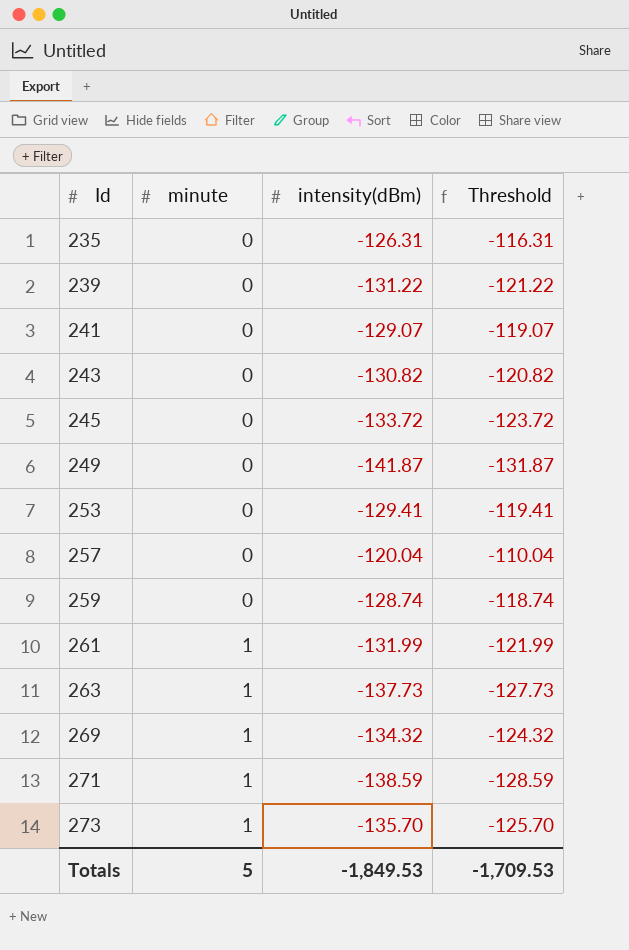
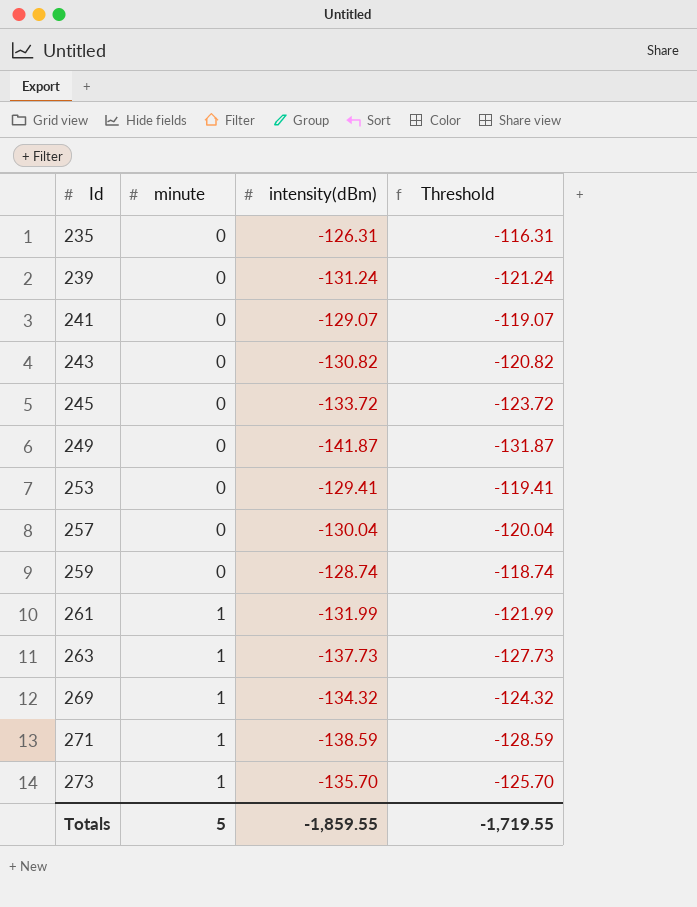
239 | intensity(dBm): -131.22 -> -131.24
239 | Threshold: -121.22 -> -121.24
257 | intensity(dBm): -120.04 -> -130.04
257 | Threshold: -110.04 -> -120.04
Totals | intensity(dBm): -1,849.53 -> -1,859.55
Totals | Threshold: -1,709.53 -> -1,719.55

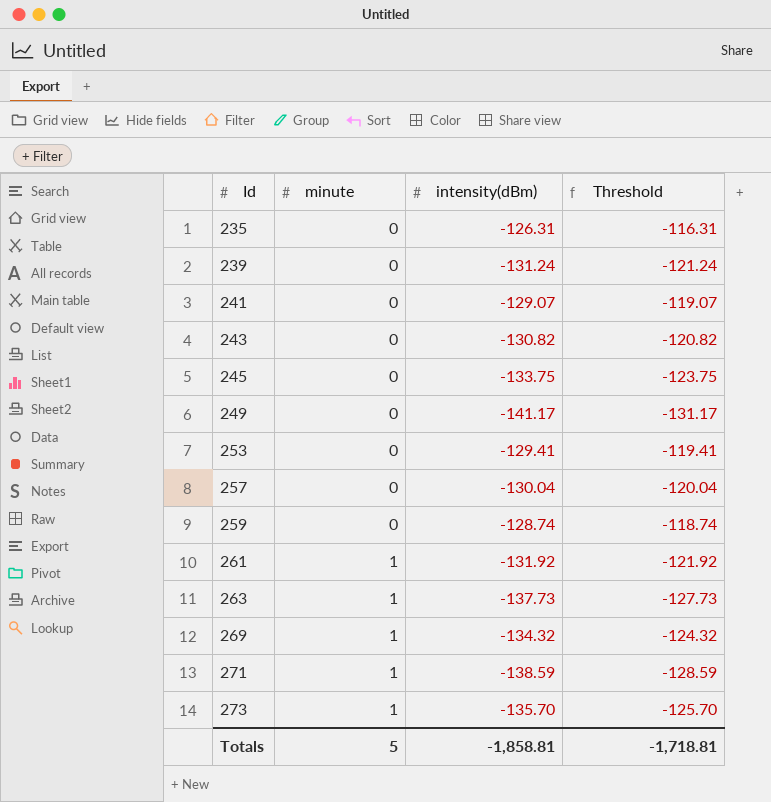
245 | intensity(dBm): -133.72 -> -133.75
245 | Threshold: -123.72 -> -123.75
249 | intensity(dBm): -141.87 -> -141.17
249 | Threshold: -131.87 -> -131.17
261 | intensity(dBm): -131.99 -> -131.92
261 | Threshold: -121.99 -> -121.92
Totals | intensity(dBm): -1,859.55 -> -1,858.81
Totals | Threshold: -1,719.55 -> -1,718.81

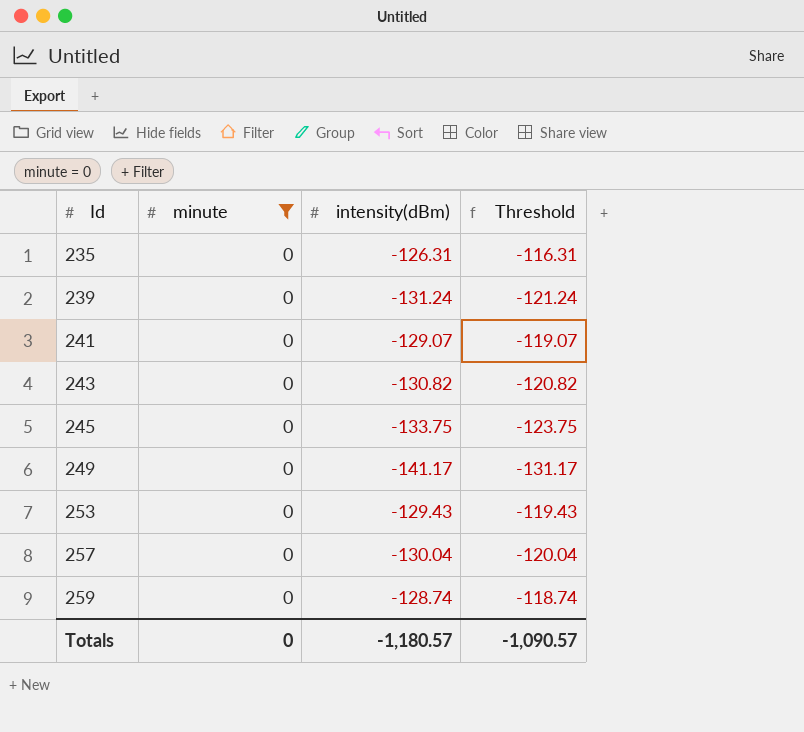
filter: none -> minute = 0
253 | intensity(dBm): -129.41 -> -129.43
253 | Threshold: -119.41 -> -119.43
Totals | minute: 5 -> 0
Totals | intensity(dBm): -1,858.81 -> -1,180.57
Totals | Threshold: -1,718.81 -> -1,090.57

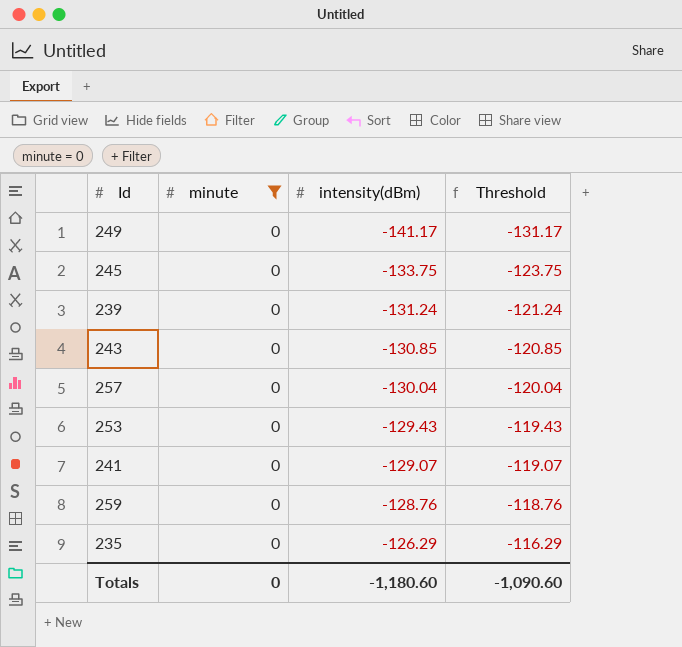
row order: Id ascending -> intensity(dBm) ascending
243 | intensity(dBm): -130.82 -> -130.85
243 | Threshold: -120.82 -> -120.85
259 | intensity(dBm): -128.74 -> -128.76
259 | Threshold: -118.74 -> -118.76
235 | intensity(dBm): -126.31 -> -126.29
235 | Threshold: -116.31 -> -116.29
Totals | intensity(dBm): -1,180.57 -> -1,180.60
Totals | Threshold: -1,090.57 -> -1,090.60

